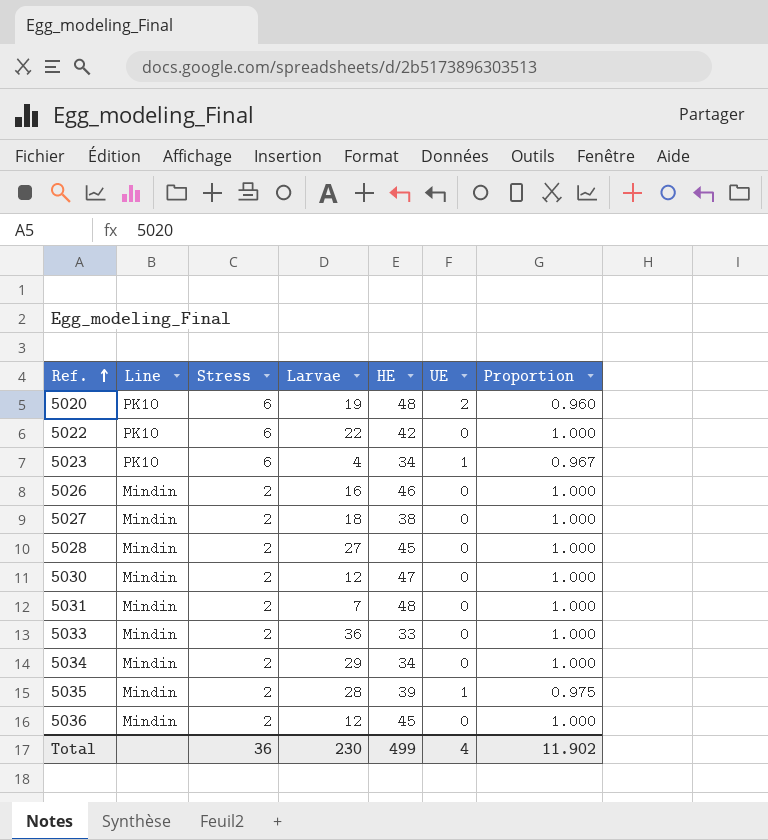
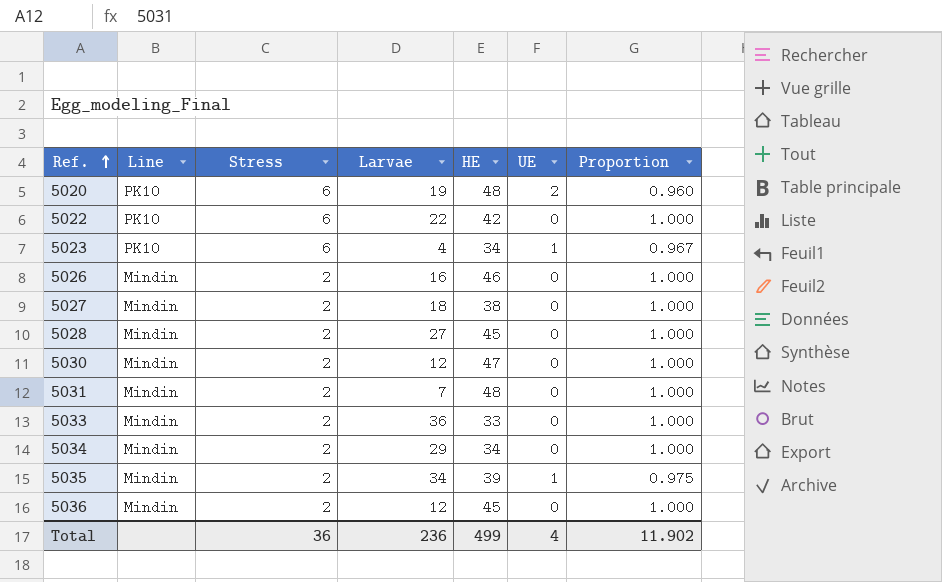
5035 | Larvae: 28 -> 34
Total | Larvae: 230 -> 236

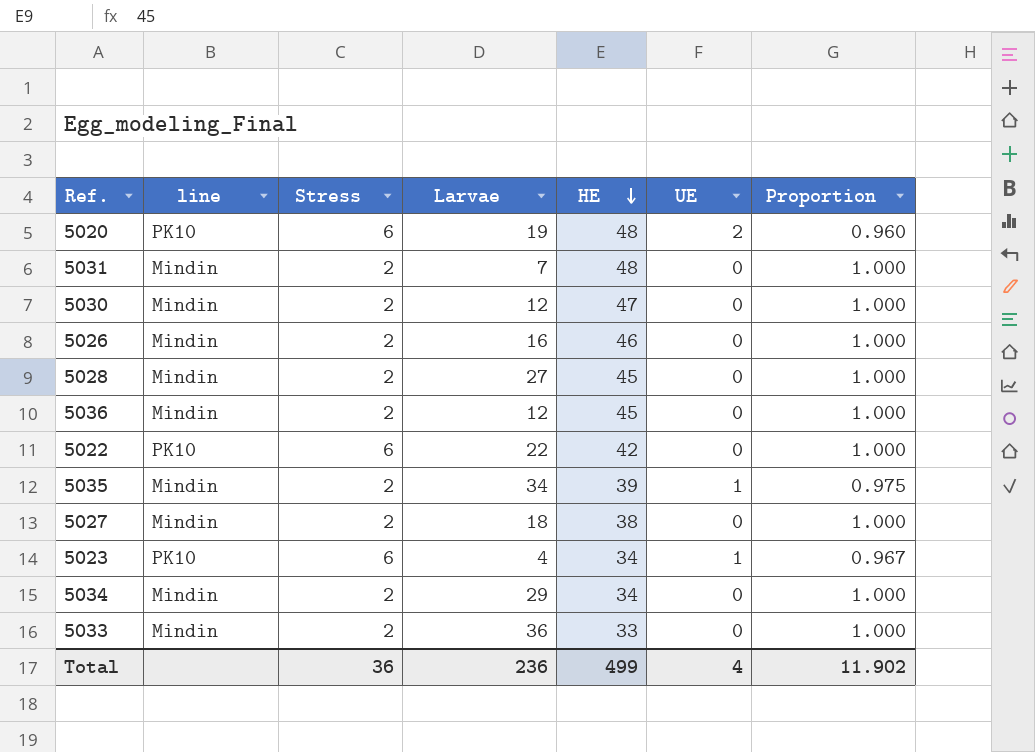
row order: Ref. ascending -> HE descending
column name: Line -> line

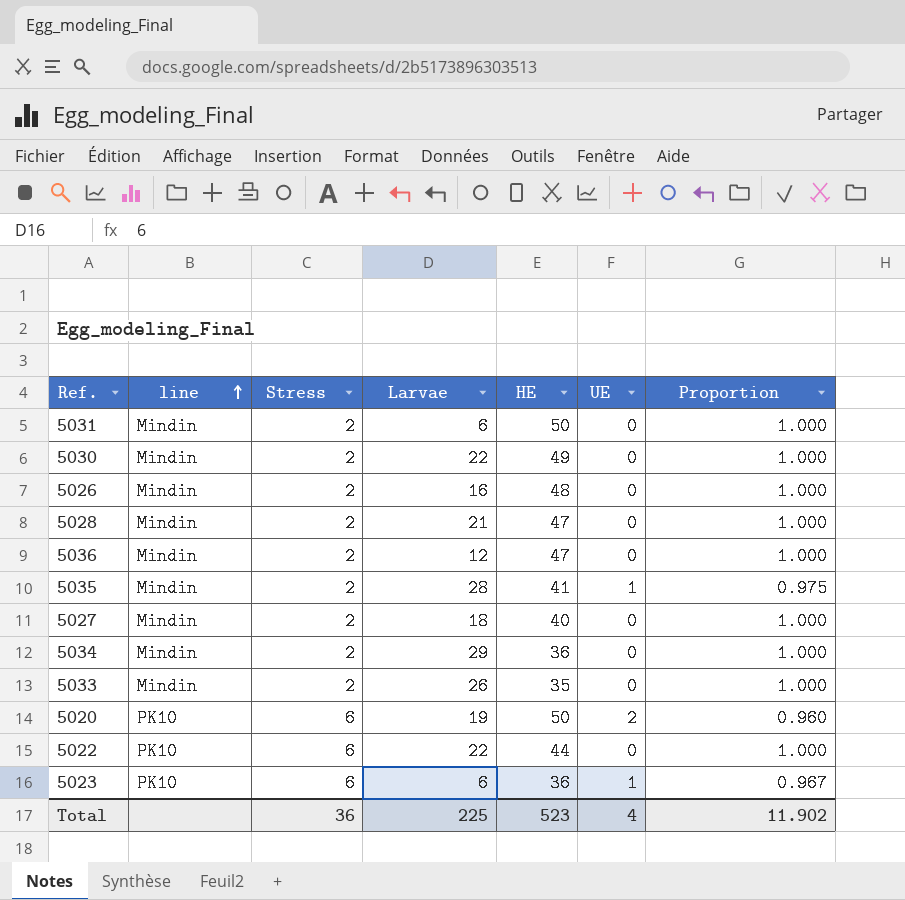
row order: HE descending -> line ascending
5031 | Larvae: 7 -> 6
5031 | HE: 48 -> 50
5030 | Larvae: 12 -> 22
5030 | HE: 47 -> 49
5026 | HE: 46 -> 48
5028 | Larvae: 27 -> 21
5028 | HE: 45 -> 47
5036 | HE: 45 -> 47
5035 | Larvae: 34 -> 28
5035 | HE: 39 -> 41
5027 | HE: 38 -> 40
5034 | HE: 34 -> 36
5033 | Larvae: 36 -> 26
5033 | HE: 33 -> 35
5020 | HE: 48 -> 50
5022 | HE: 42 -> 44
5023 | Larvae: 4 -> 6
5023 | HE: 34 -> 36
Total | Larvae: 236 -> 225
Total | HE: 499 -> 523

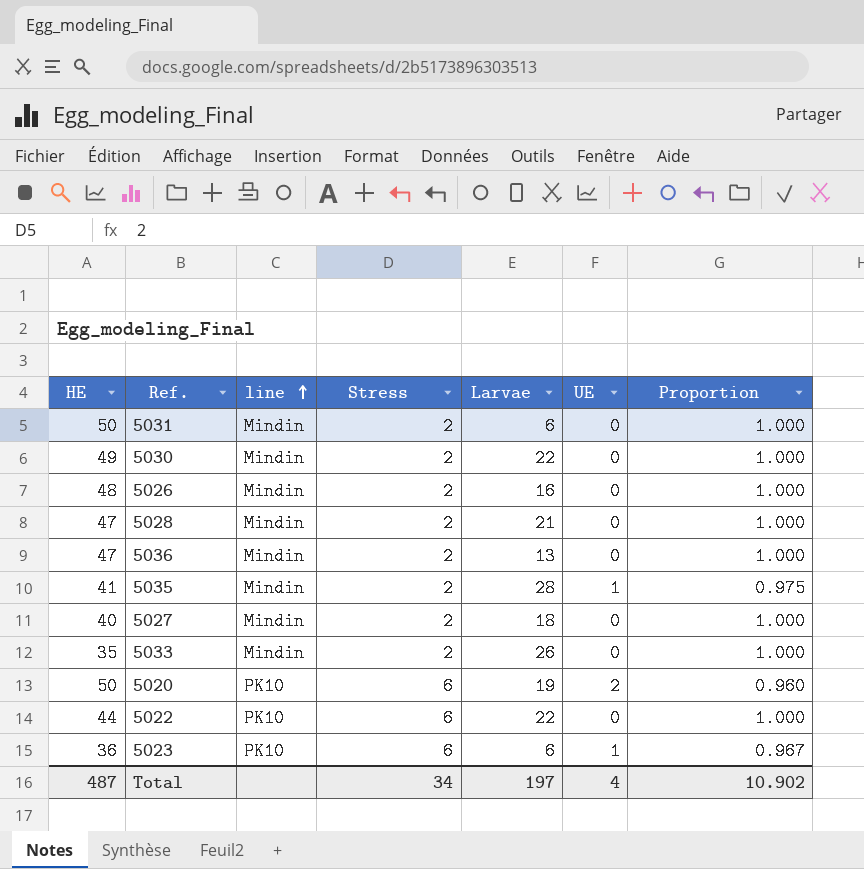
column HE | position: 5 -> 1
row 5034: Mindin | 2 | 29 | 36 | 0 | 1.000 -> none
5036 | Larvae: 12 -> 13
Total | HE: 523 -> 487
Total | Stress: 36 -> 34
Total | Larvae: 225 -> 197
Total | Proportion: 11.902 -> 10.902

